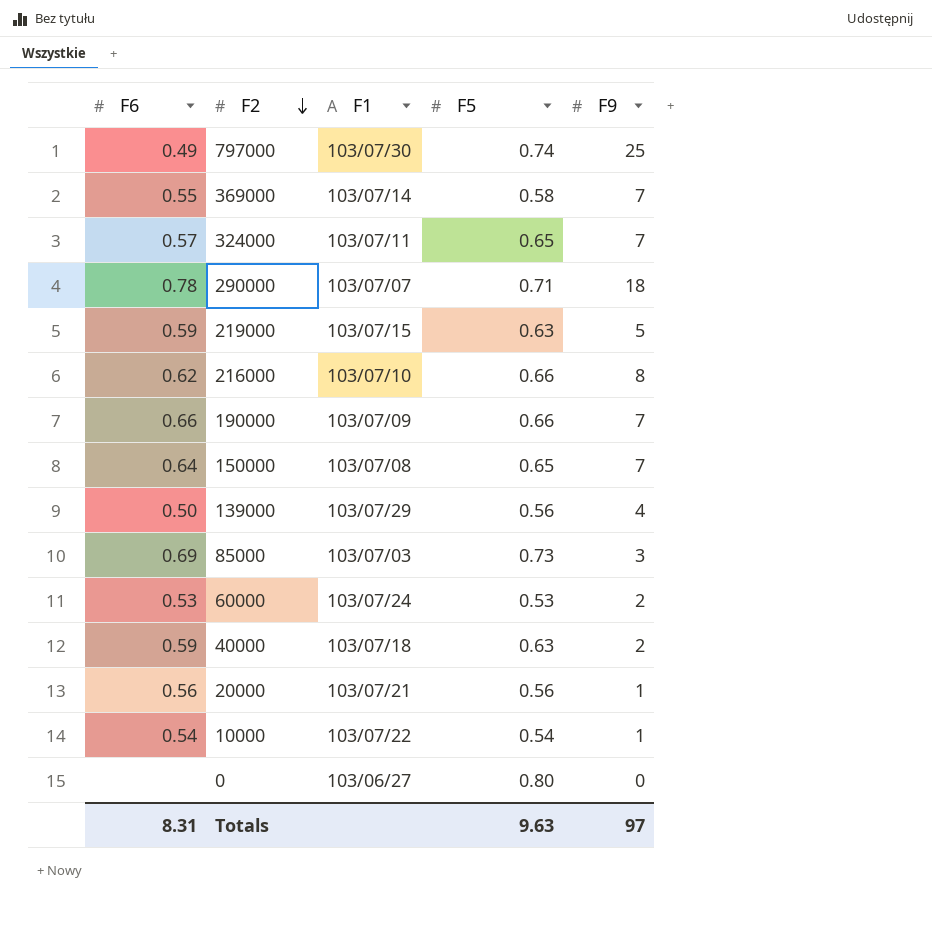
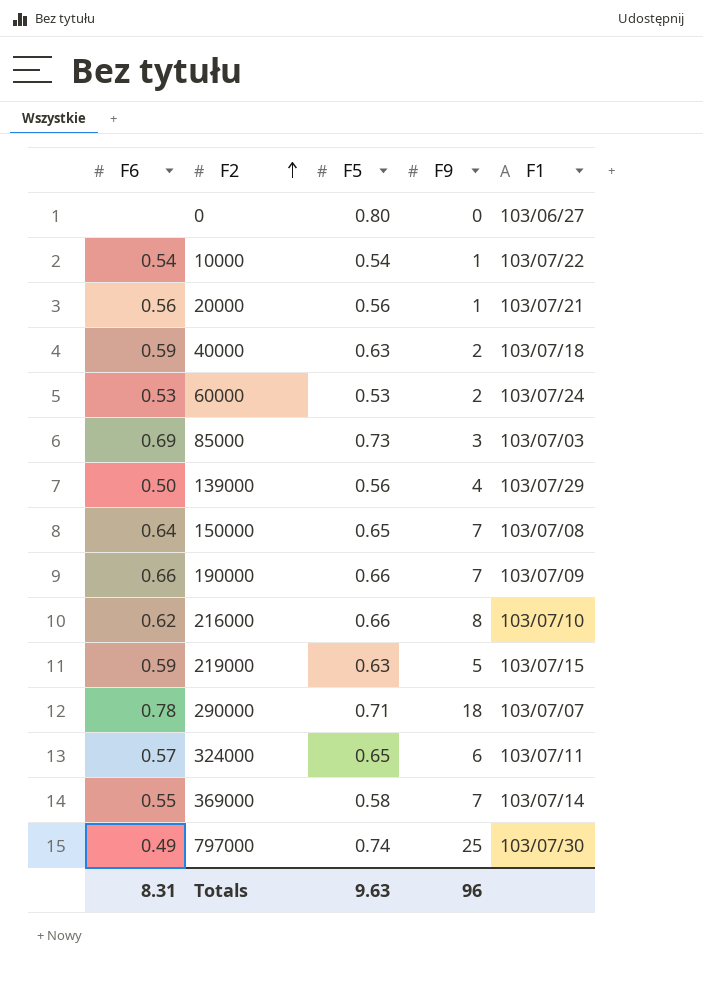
row order: F2 descending -> F2 ascending
column F1 | position: 3 -> 5
324000 | F9: 7 -> 6
Totals | F9: 97 -> 96

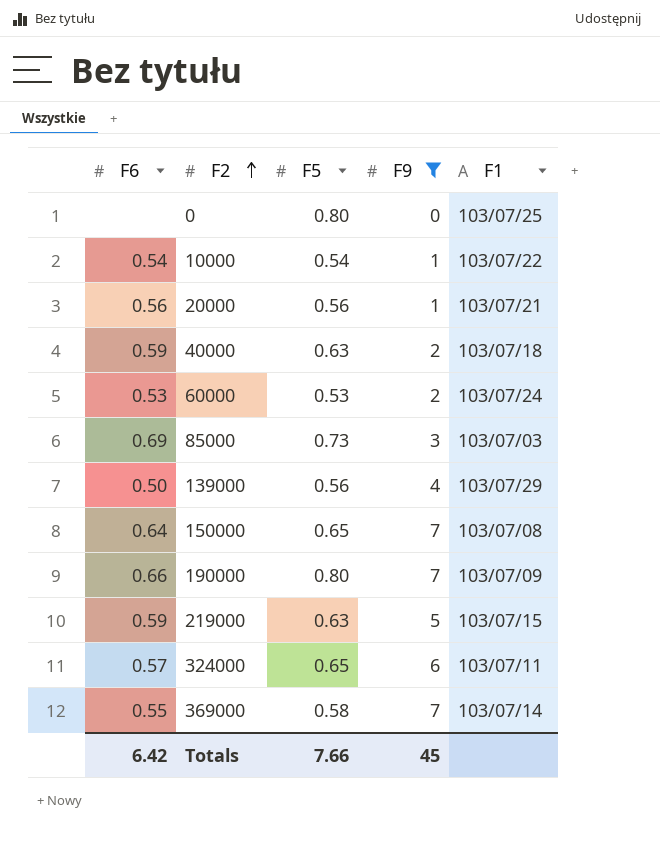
filter: none -> F9 <= 7
0 | F1: 103/06/27 -> 103/07/25
190000 | F5: 0.66 -> 0.80
Totals | F6: 8.31 -> 6.42
Totals | F5: 9.63 -> 7.66
Totals | F9: 96 -> 45

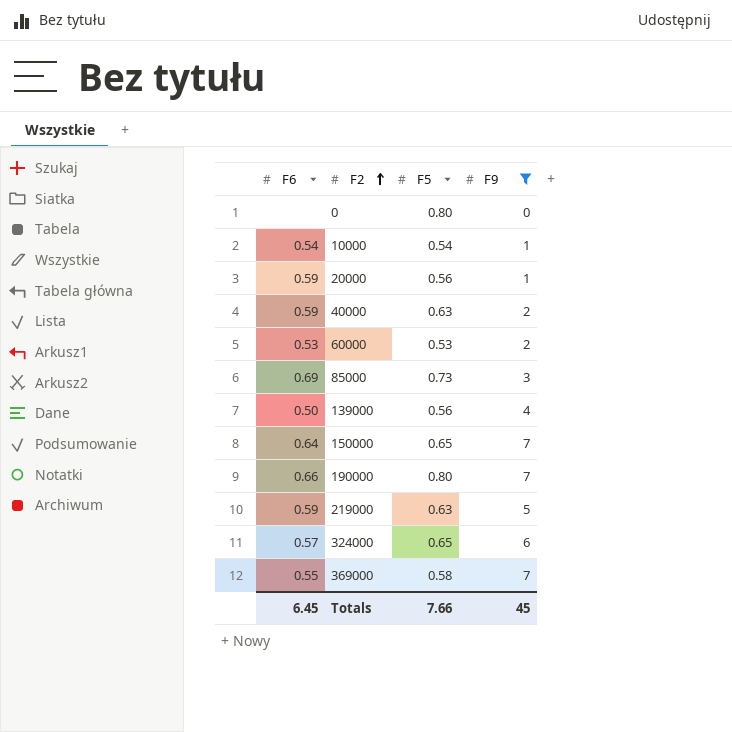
column F1 | position: 5 -> none
20000 | F6: 0.56 -> 0.59
Totals | F6: 6.42 -> 6.45

